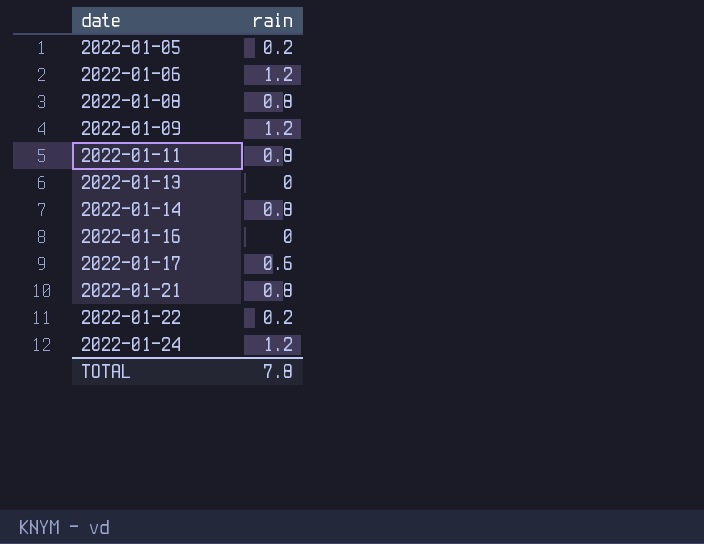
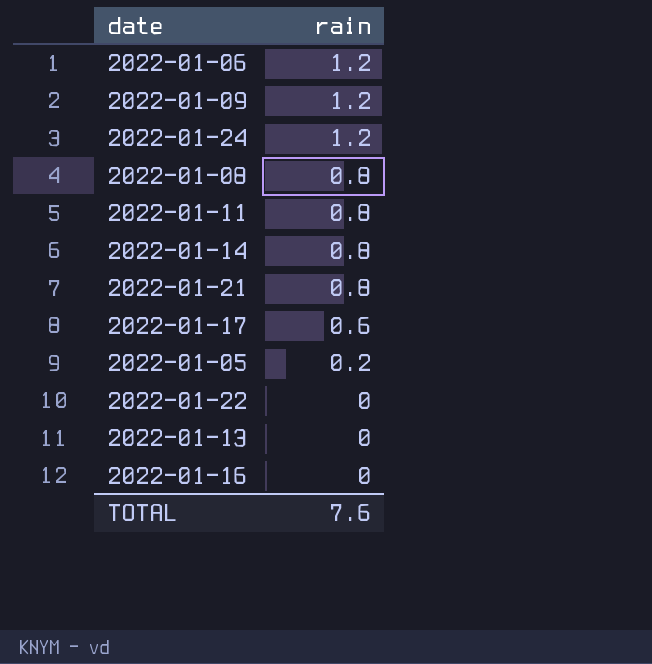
row order: date ascending -> rain descending
2022-01-22 | rain: 0.2 -> 0
TOTAL | rain: 7.8 -> 7.6

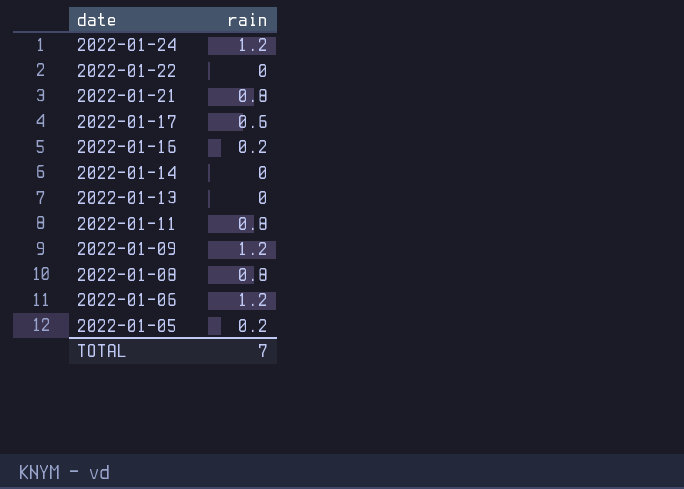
row order: rain descending -> date descending
2022-01-16 | rain: 0 -> 0.2
2022-01-14 | rain: 0.8 -> 0
TOTAL | rain: 7.6 -> 7

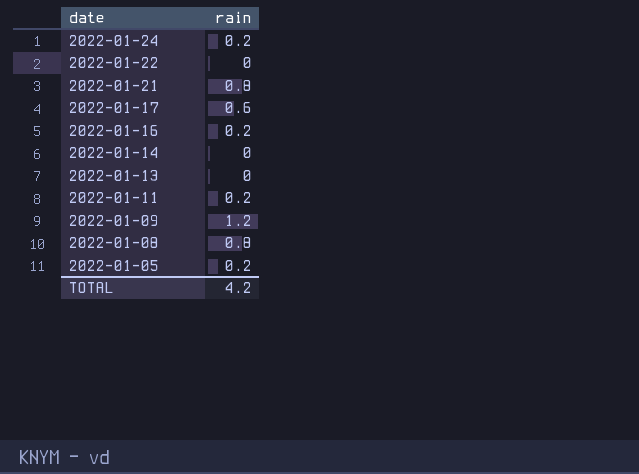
row 2022-01-06: 1.2 -> none
2022-01-24 | rain: 1.2 -> 0.2
2022-01-11 | rain: 0.8 -> 0.2
TOTAL | rain: 7 -> 4.2

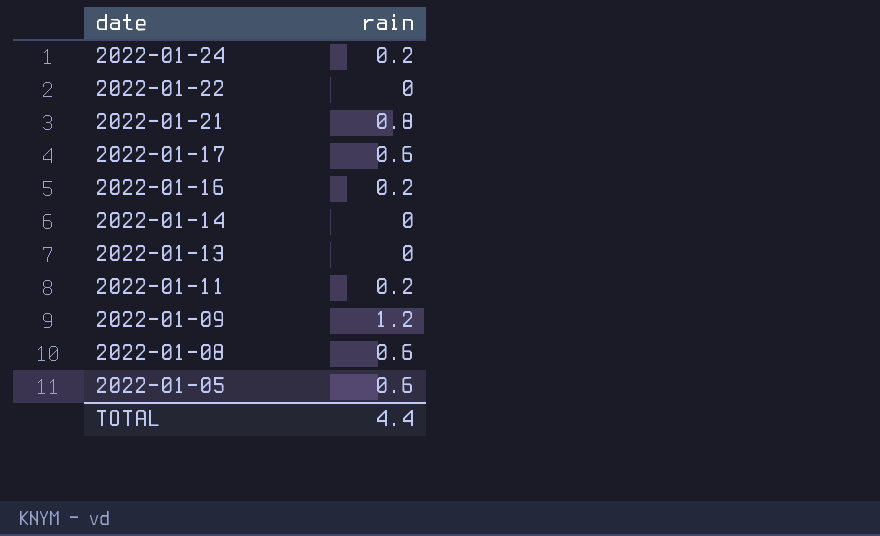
2022-01-08 | rain: 0.8 -> 0.6
2022-01-05 | rain: 0.2 -> 0.6
TOTAL | rain: 4.2 -> 4.4

